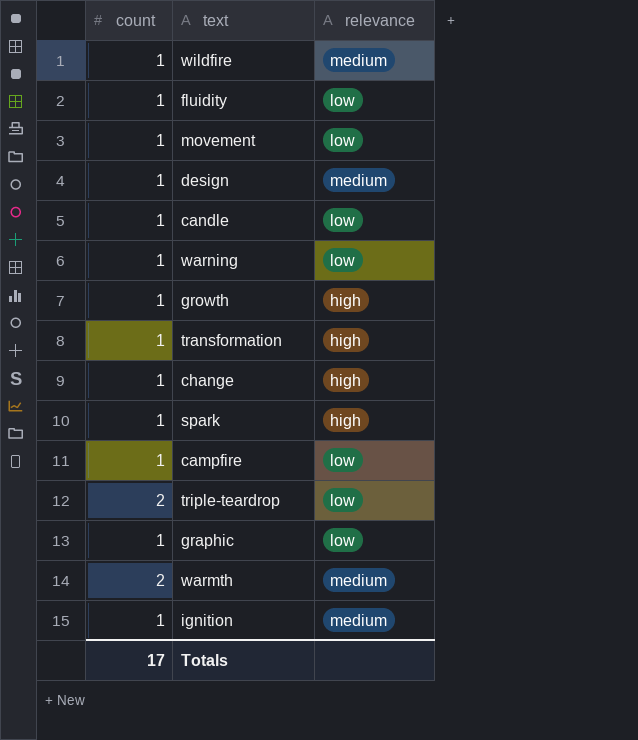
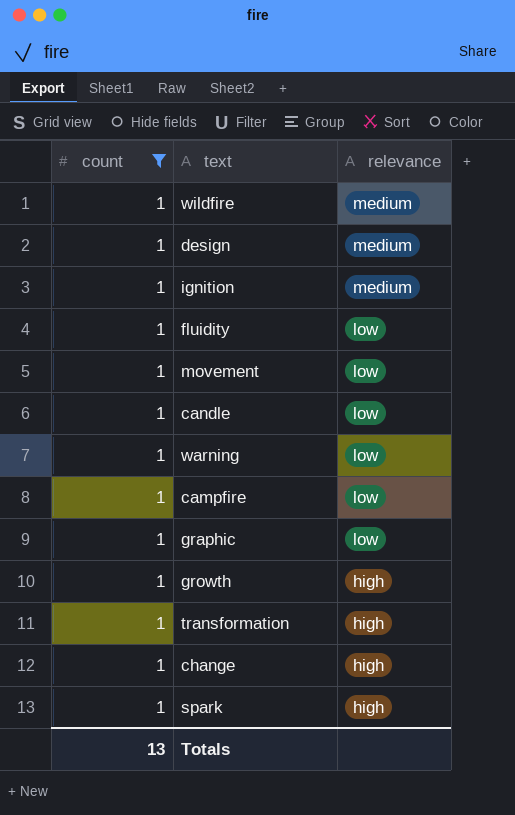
filter: none -> count = 1
row order: none -> relevance descending
Totals | count: 17 -> 13

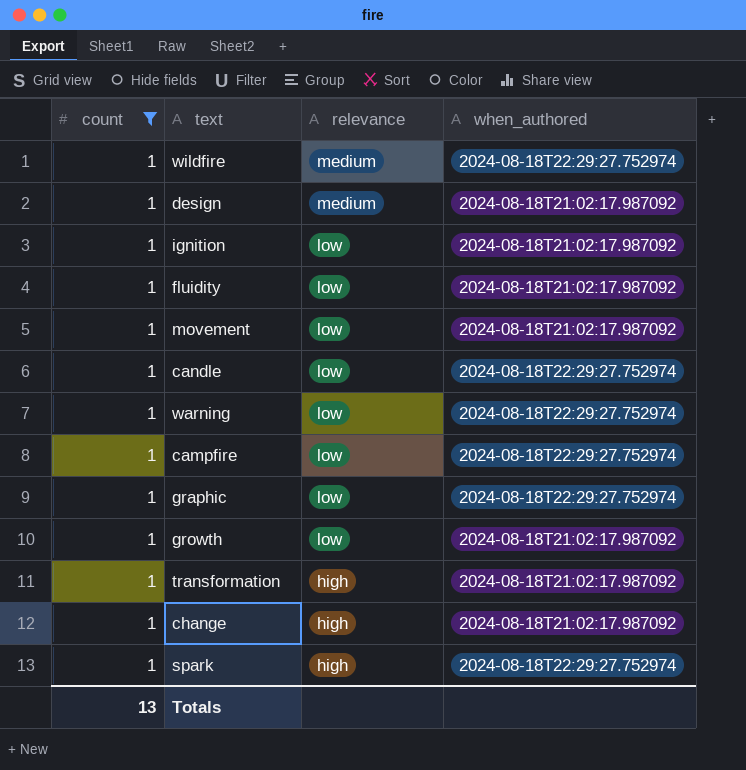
column when_authored | position: none -> 4
ignition | relevance: medium -> low
growth | relevance: high -> low

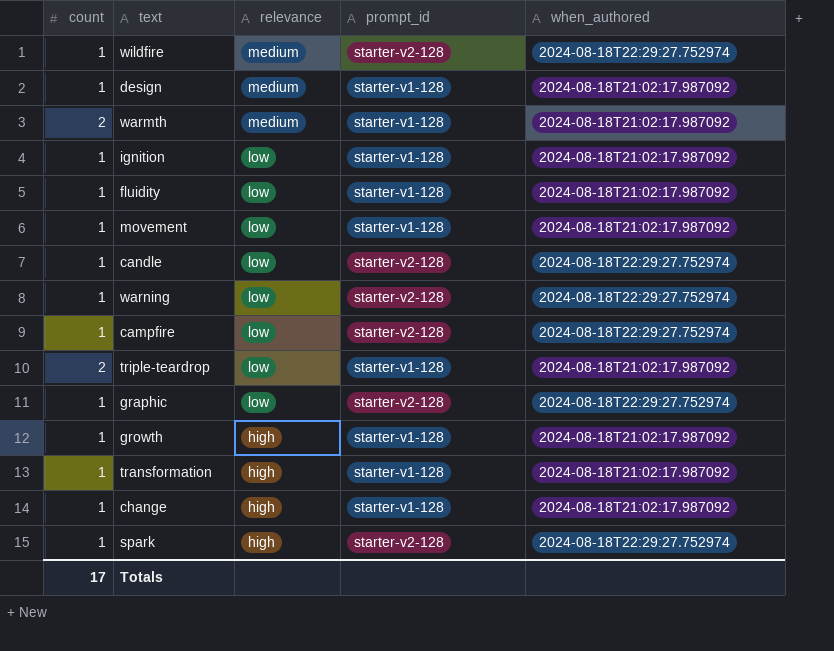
filter: count = 1 -> none
column prompt_id | position: none -> 4
growth | relevance: low -> high
Totals | count: 13 -> 17

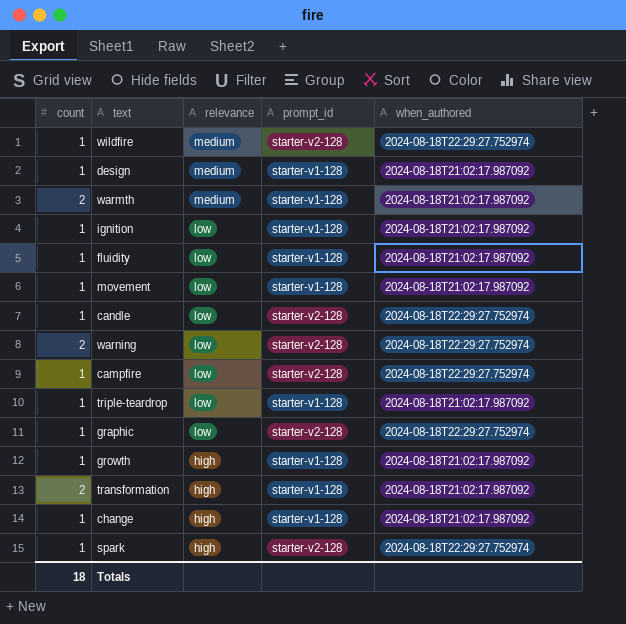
warning | count: 1 -> 2
triple-teardrop | count: 2 -> 1
transformation | count: 1 -> 2
Totals | count: 17 -> 18

